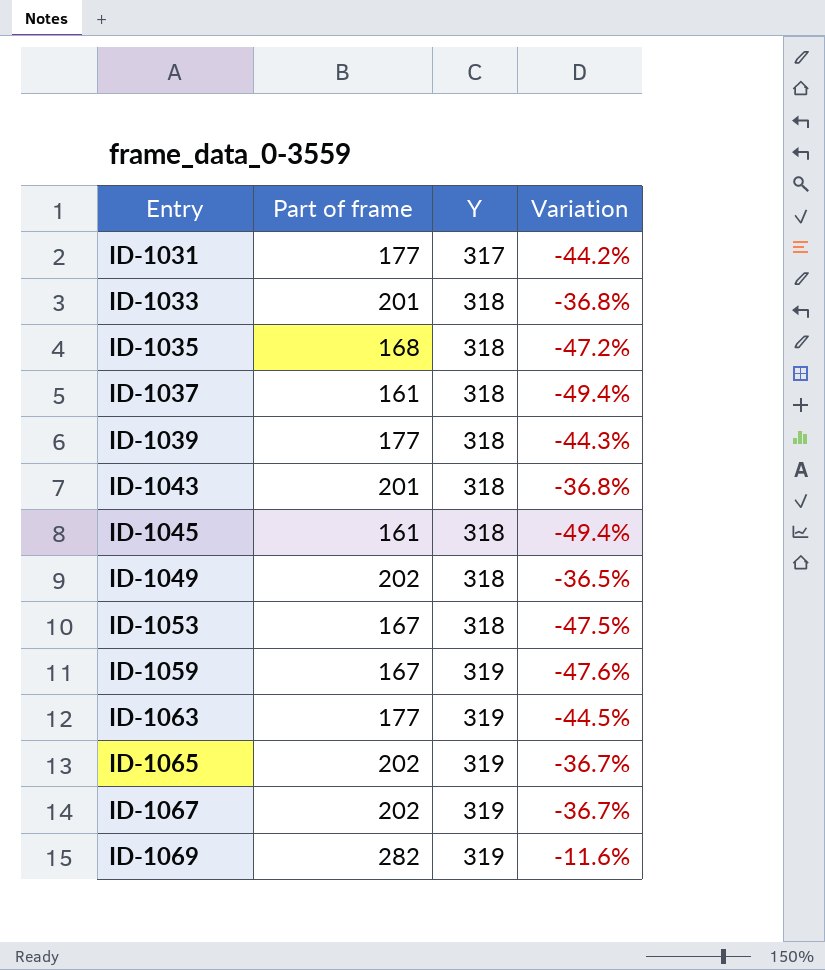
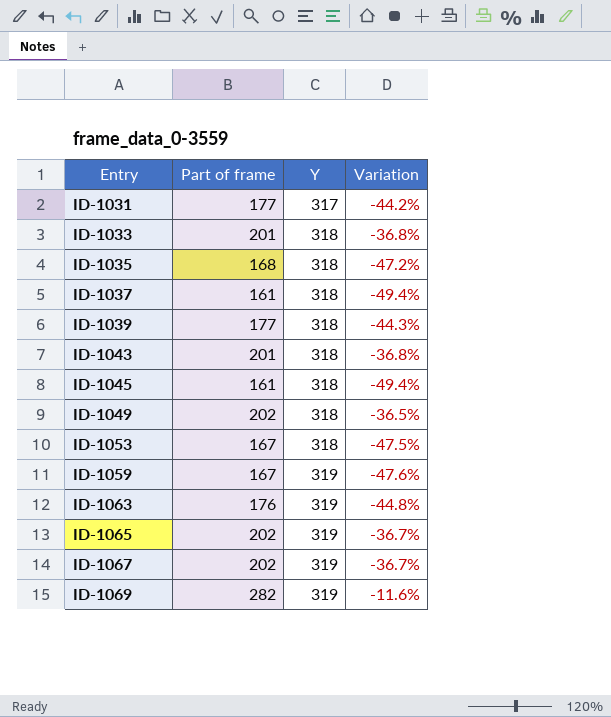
ID-1063 | Part of frame: 177 -> 176
ID-1063 | Variation: -44.5% -> -44.8%

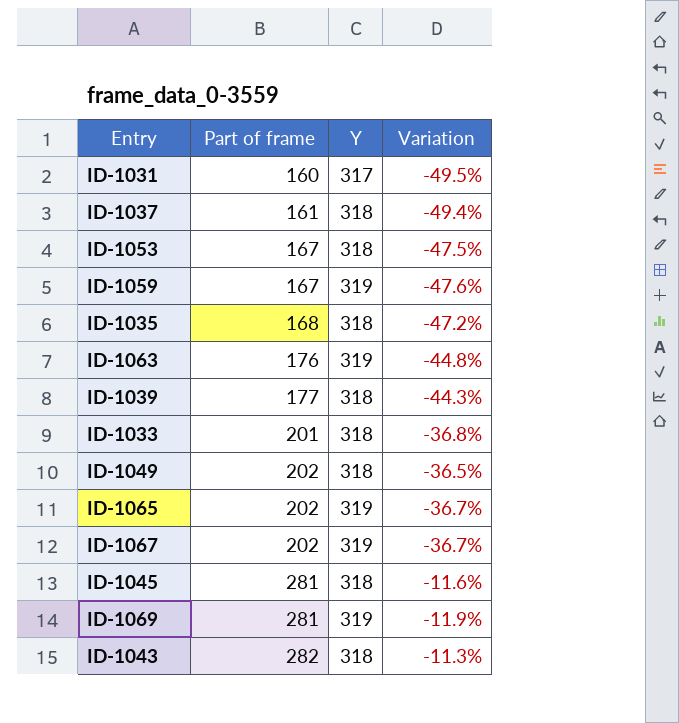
row order: Entry ascending -> Part of frame ascending
ID-1031 | Part of frame: 177 -> 160
ID-1031 | Variation: -44.2% -> -49.5%
ID-1045 | Part of frame: 161 -> 281
ID-1045 | Variation: -49.4% -> -11.6%
ID-1069 | Part of frame: 282 -> 281
ID-1069 | Variation: -11.6% -> -11.9%
ID-1043 | Part of frame: 201 -> 282
ID-1043 | Variation: -36.8% -> -11.3%

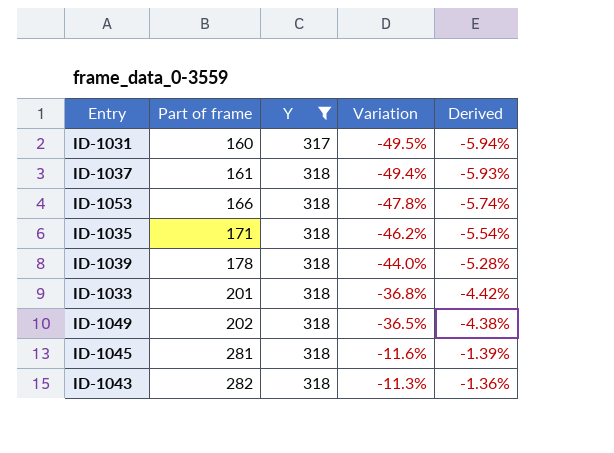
filter: none -> Y != 319
column Derived | formula: none -> [Variation] * 0.12
ID-1053 | Part of frame: 167 -> 166
ID-1053 | Variation: -47.5% -> -47.8%
ID-1035 | Part of frame: 168 -> 171
ID-1035 | Variation: -47.2% -> -46.2%
ID-1039 | Part of frame: 177 -> 178
ID-1039 | Variation: -44.3% -> -44.0%

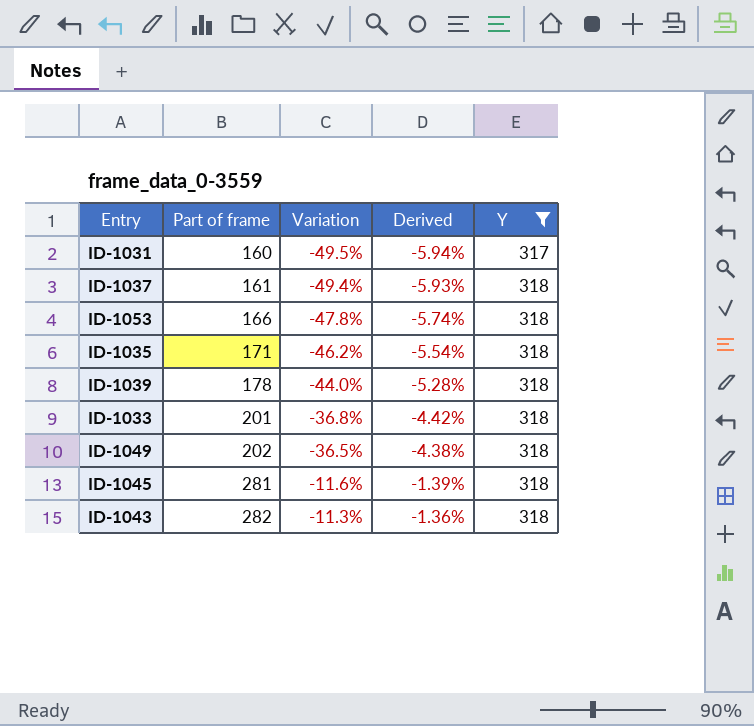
column Y | position: 3 -> 5

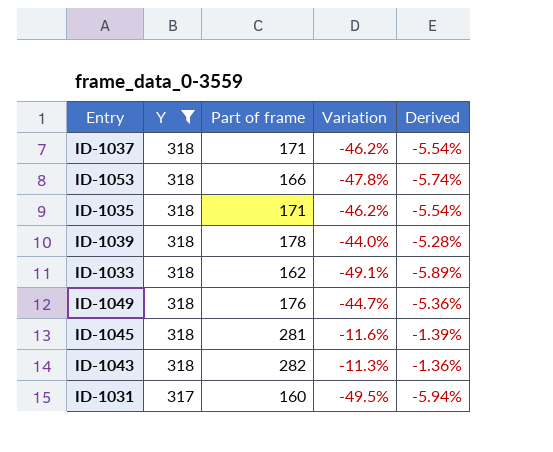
row order: Part of frame ascending -> Y descending
column Y | position: 5 -> 2
ID-1037 | Part of frame: 161 -> 171
ID-1037 | Variation: -49.4% -> -46.2%
ID-1037 | Derived: -5.93% -> -5.54%
ID-1033 | Part of frame: 201 -> 162
ID-1033 | Variation: -36.8% -> -49.1%
ID-1033 | Derived: -4.42% -> -5.89%
ID-1049 | Part of frame: 202 -> 176
ID-1049 | Variation: -36.5% -> -44.7%
ID-1049 | Derived: -4.38% -> -5.36%

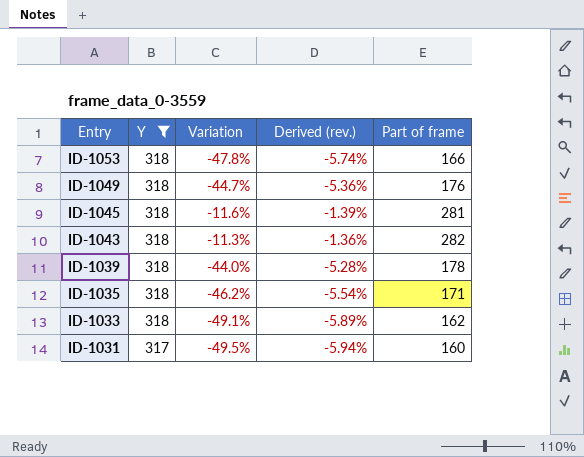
row order: Y descending -> Entry descending
column name: Derived -> Derived (rev.)
column Part of frame | position: 3 -> 5
row ID-1037: 318 | 171 | -46.2% | -5.54% -> none

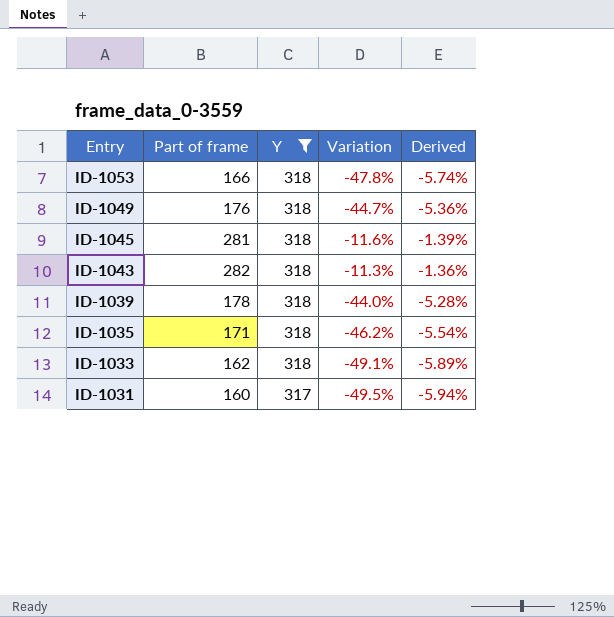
column Part of frame | position: 5 -> 2
column name: Derived (rev.) -> Derived

